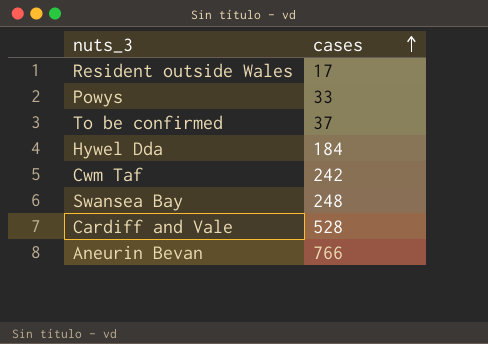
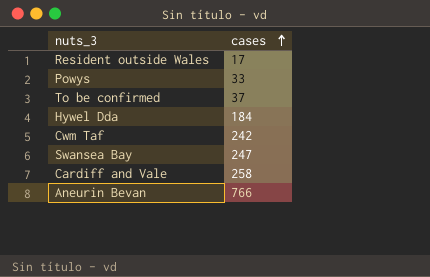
Swansea Bay | cases: 248 -> 247
Cardiff and Vale | cases: 528 -> 258

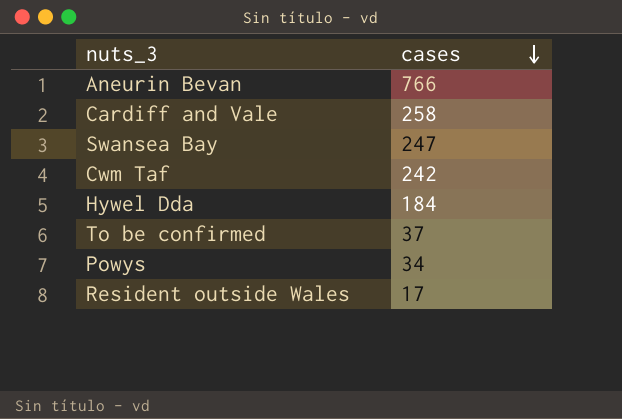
row order: cases ascending -> cases descending
Powys | cases: 33 -> 34

